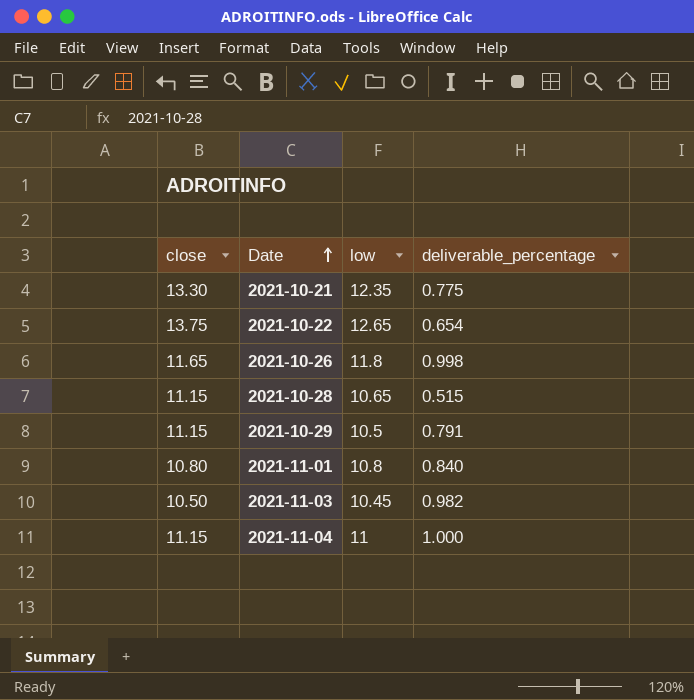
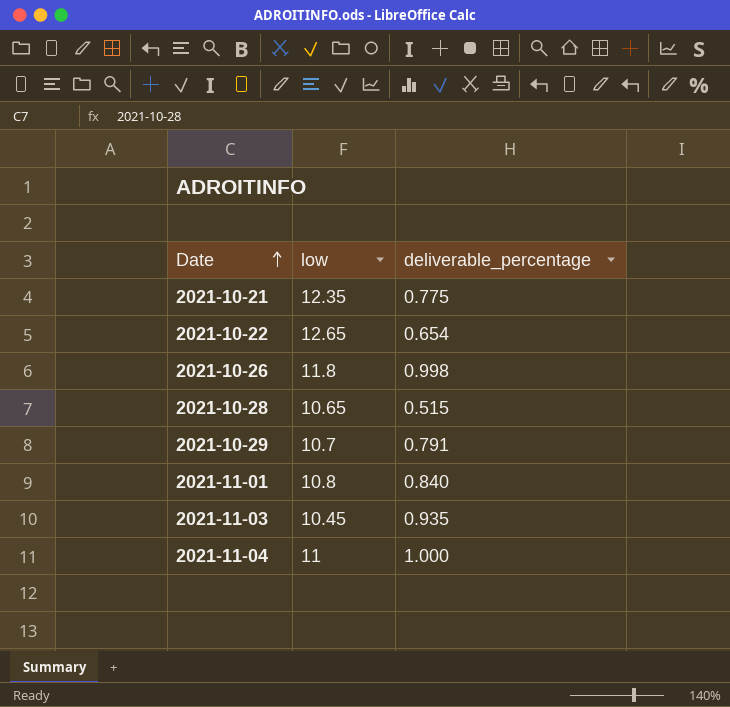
column close | position: 1 -> none
2021-10-29 | low: 10.5 -> 10.7
2021-11-03 | deliverable_percentage: 0.982 -> 0.935

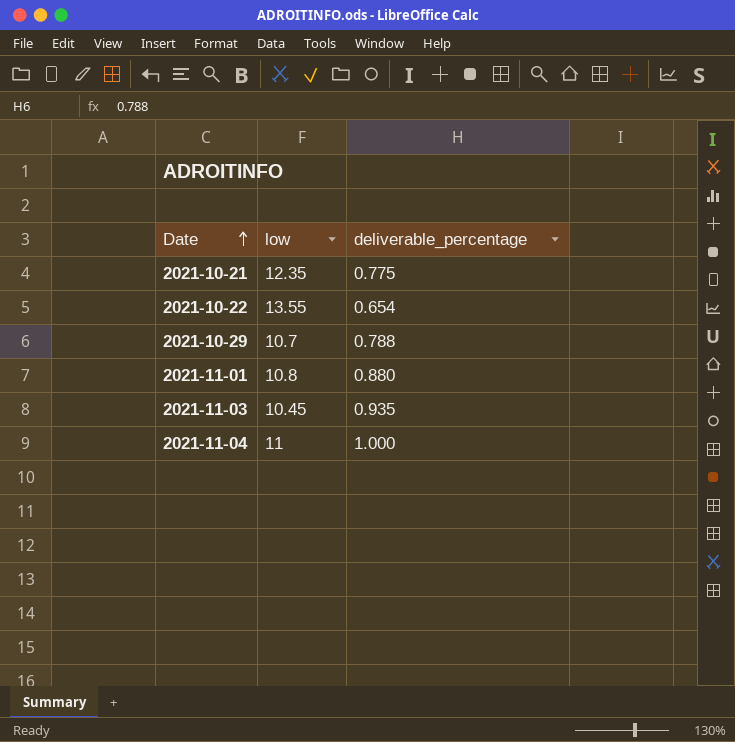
row 2021-10-26: 11.8 | 0.998 -> none
row 2021-10-28: 10.65 | 0.515 -> none
2021-10-22 | low: 12.65 -> 13.55
2021-10-29 | deliverable_percentage: 0.791 -> 0.788
2021-11-01 | deliverable_percentage: 0.840 -> 0.880

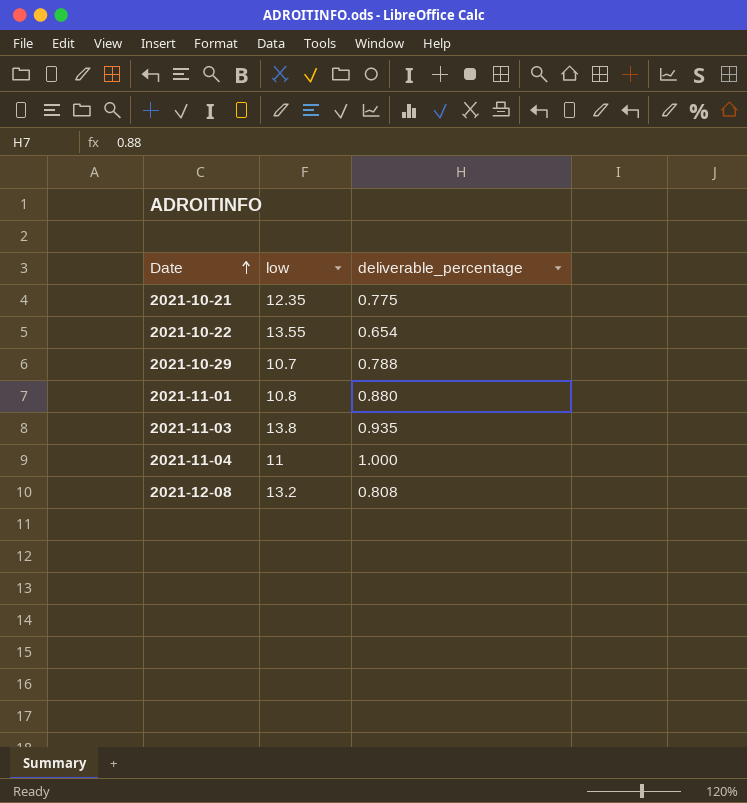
2021-11-03 | low: 10.45 -> 13.8
row 2021-12-08: none -> 13.2 | 0.808

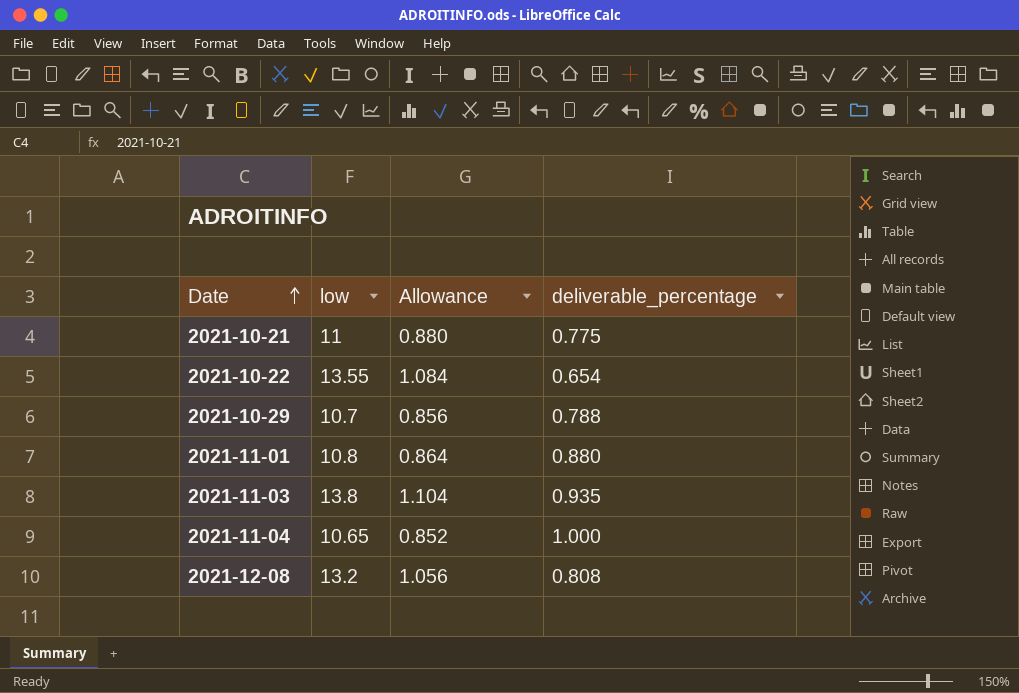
column Allowance | formula: none -> [low] * 0.08
2021-10-21 | low: 12.35 -> 11
2021-11-04 | low: 11 -> 10.65

